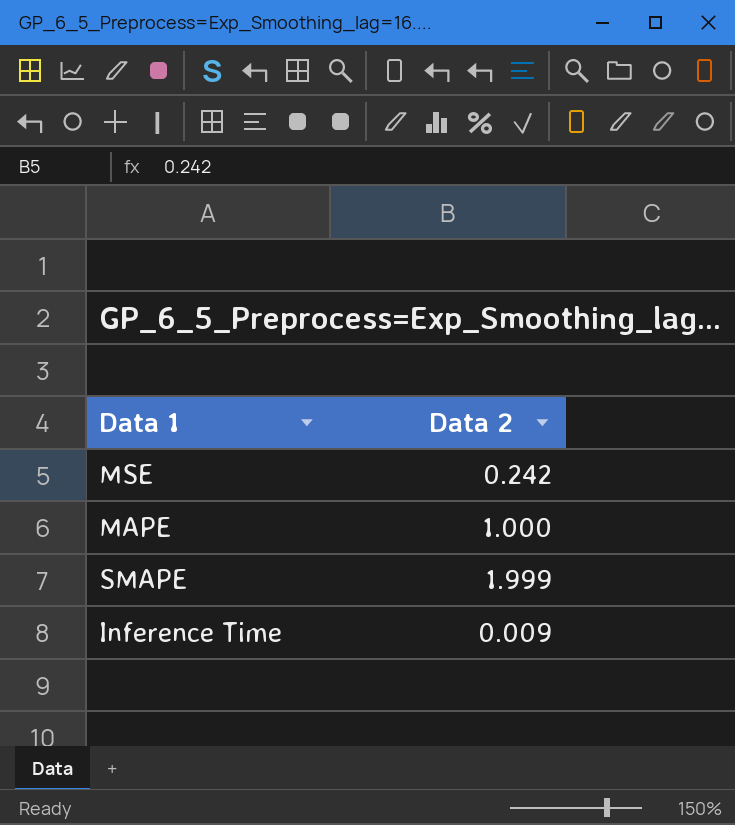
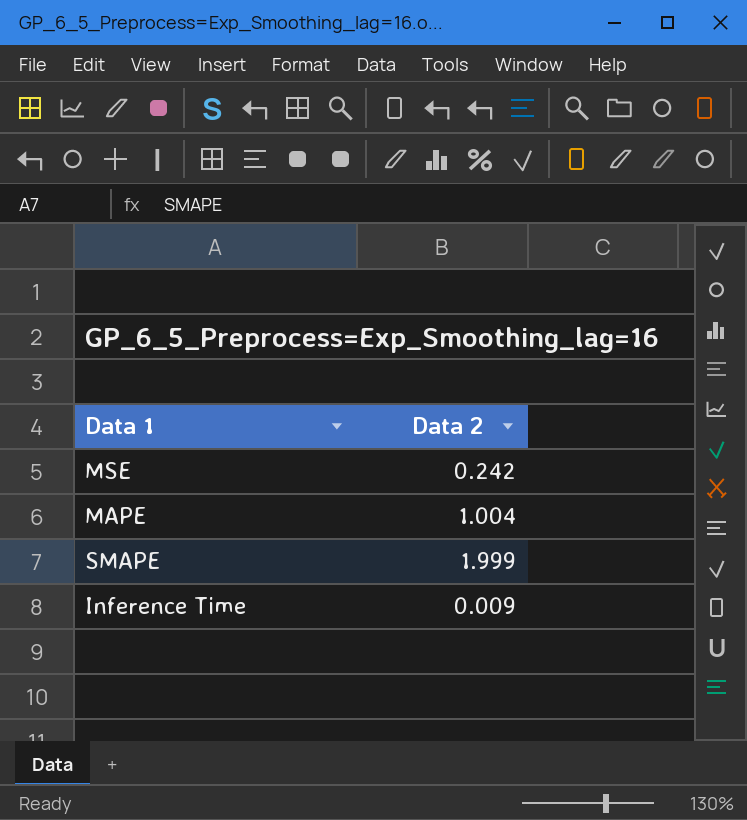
MAPE | Data 2: 1.000 -> 1.004

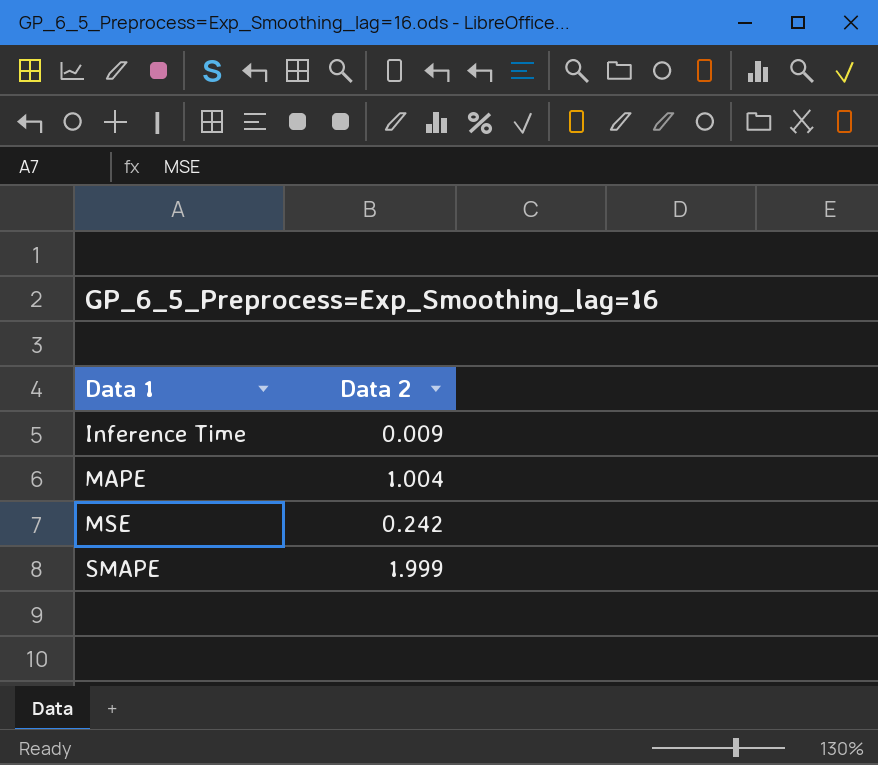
row order: none -> Data 1 ascending

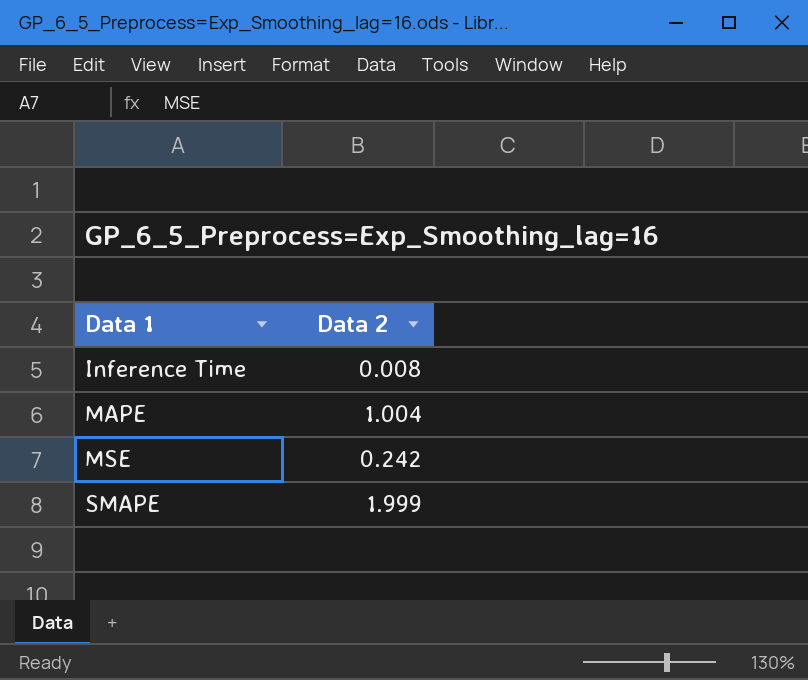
Inference Time | Data 2: 0.009 -> 0.008

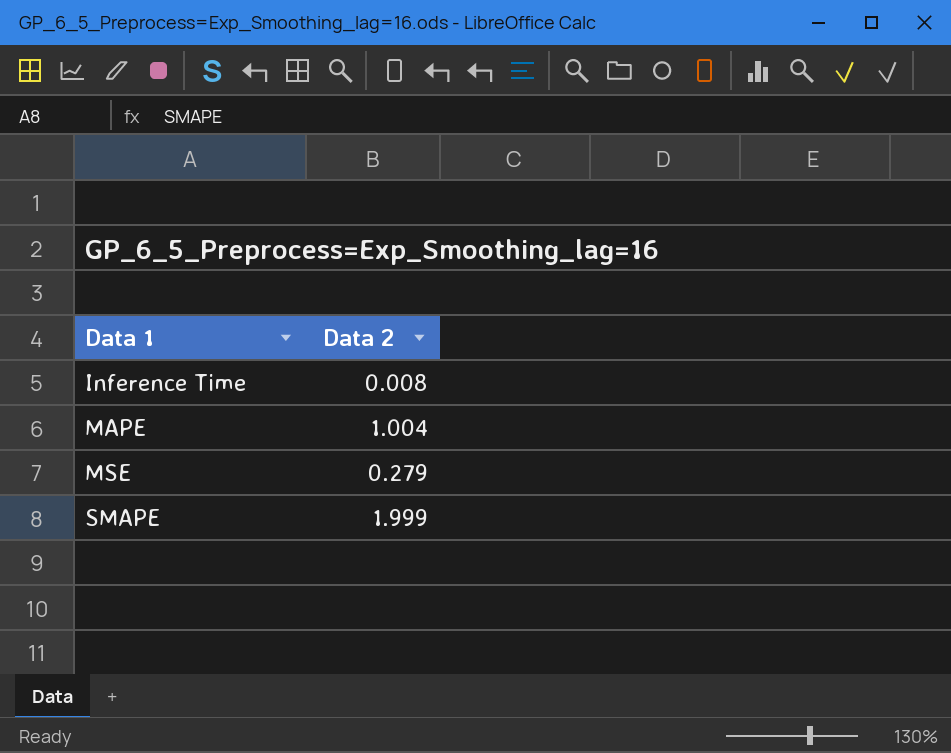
MSE | Data 2: 0.242 -> 0.279

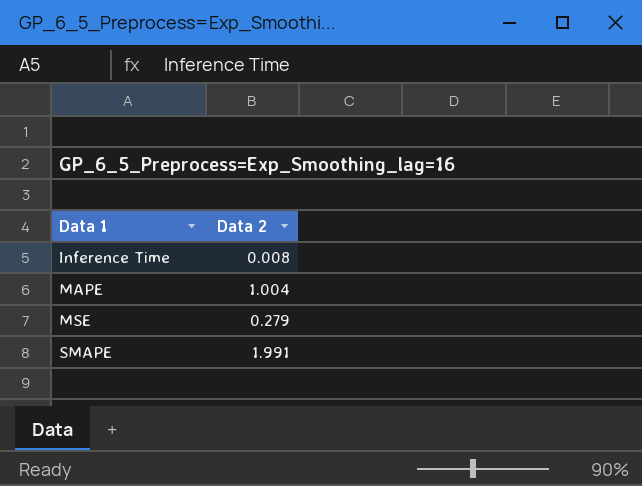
SMAPE | Data 2: 1.999 -> 1.991

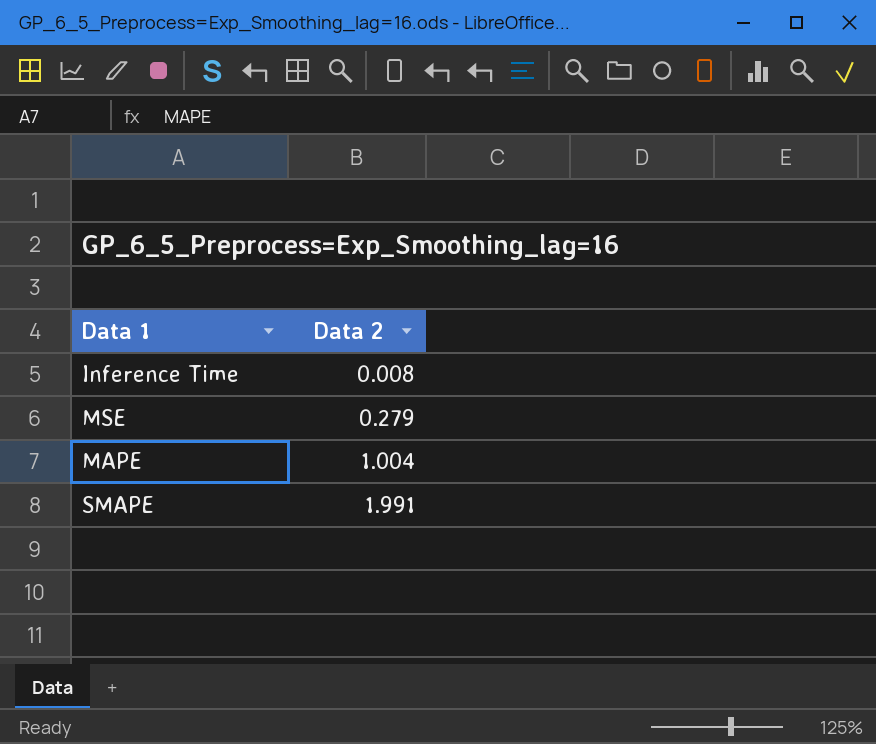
row order: Data 1 ascending -> Data 2 ascending

